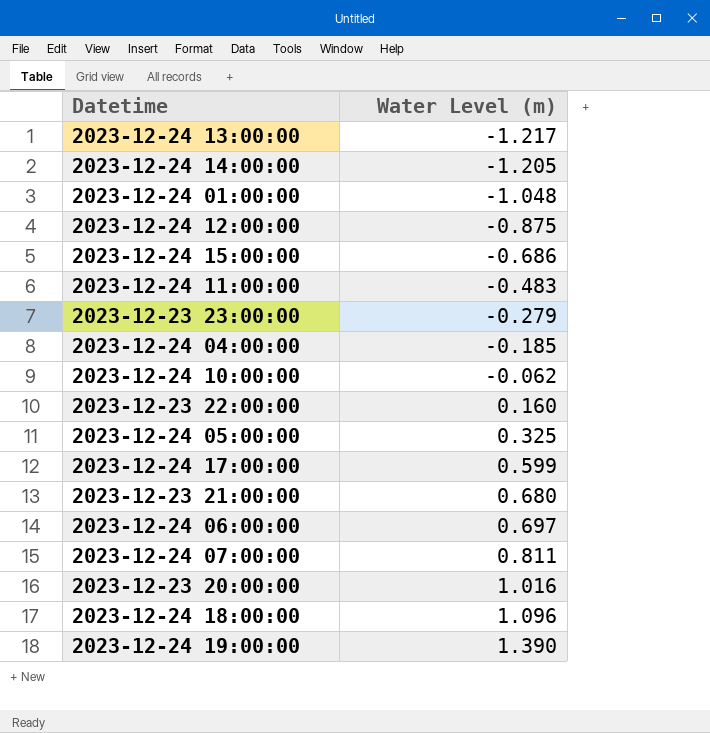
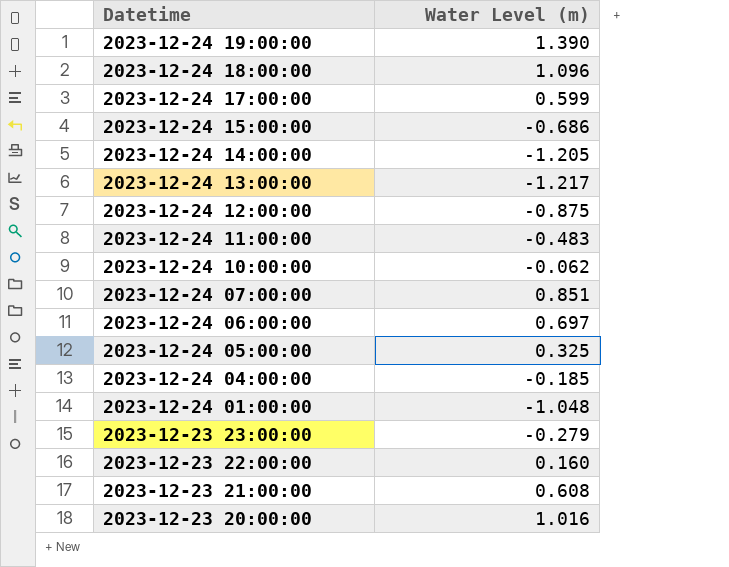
row order: Water Level (m) ascending -> Datetime descending
2023-12-24 07:00:00 | Water Level (m): 0.811 -> 0.851
2023-12-23 21:00:00 | Water Level (m): 0.680 -> 0.608

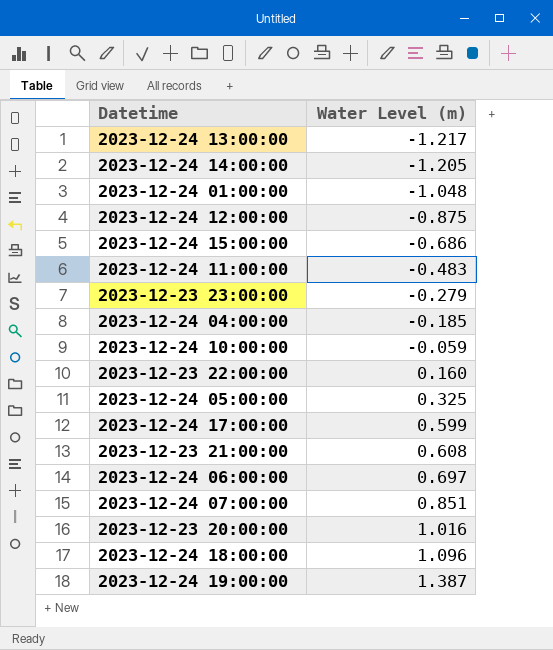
row order: Datetime descending -> Water Level (m) ascending
2023-12-24 10:00:00 | Water Level (m): -0.062 -> -0.059
2023-12-24 19:00:00 | Water Level (m): 1.390 -> 1.387

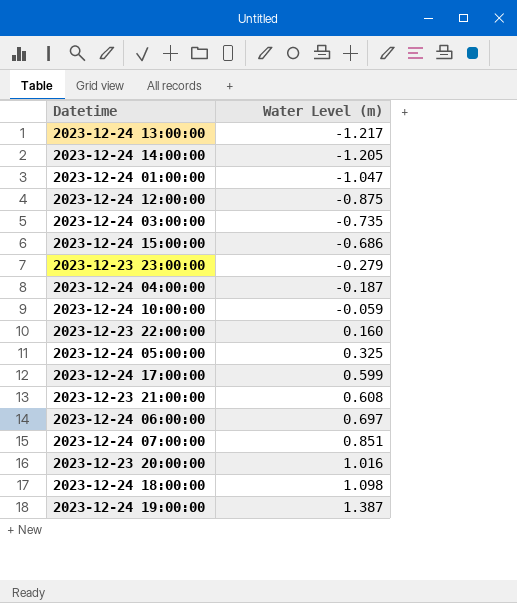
row 2023-12-24 11:00:00: -0.483 -> none
2023-12-24 01:00:00 | Water Level (m): -1.048 -> -1.047
row 2023-12-24 03:00:00: none -> -0.735
2023-12-24 04:00:00 | Water Level (m): -0.185 -> -0.187
2023-12-24 18:00:00 | Water Level (m): 1.096 -> 1.098

